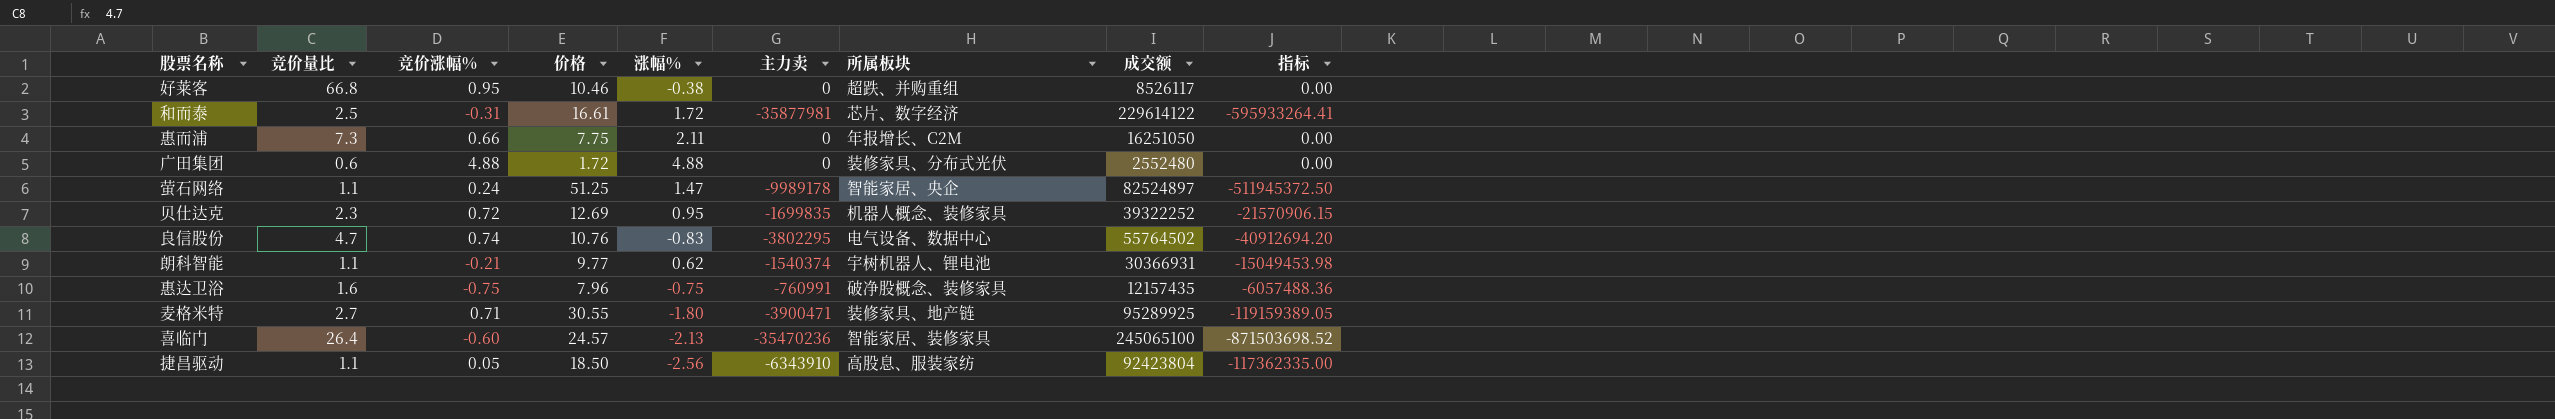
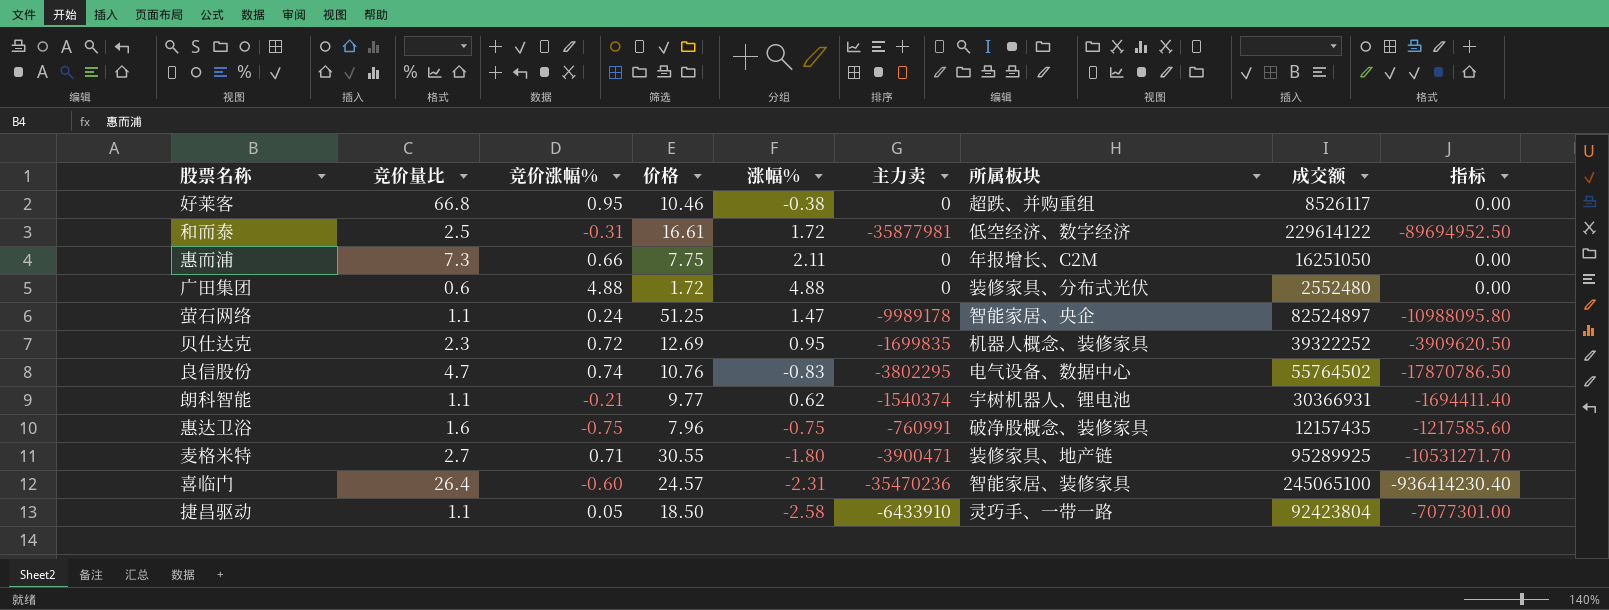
column 指标 | formula: [价格] * [主力卖] -> [竞价量比] * [主力卖]
和而泰 | 所属板块: 芯片、数字经济 -> 低空经济、数字经济
喜临门 | 涨幅%: -2.13 -> -2.31
捷昌驱动 | 涨幅%: -2.56 -> -2.58
捷昌驱动 | 主力卖: -6343910 -> -6433910
捷昌驱动 | 所属板块: 高股息、服装家纺 -> 灵巧手、一带一路

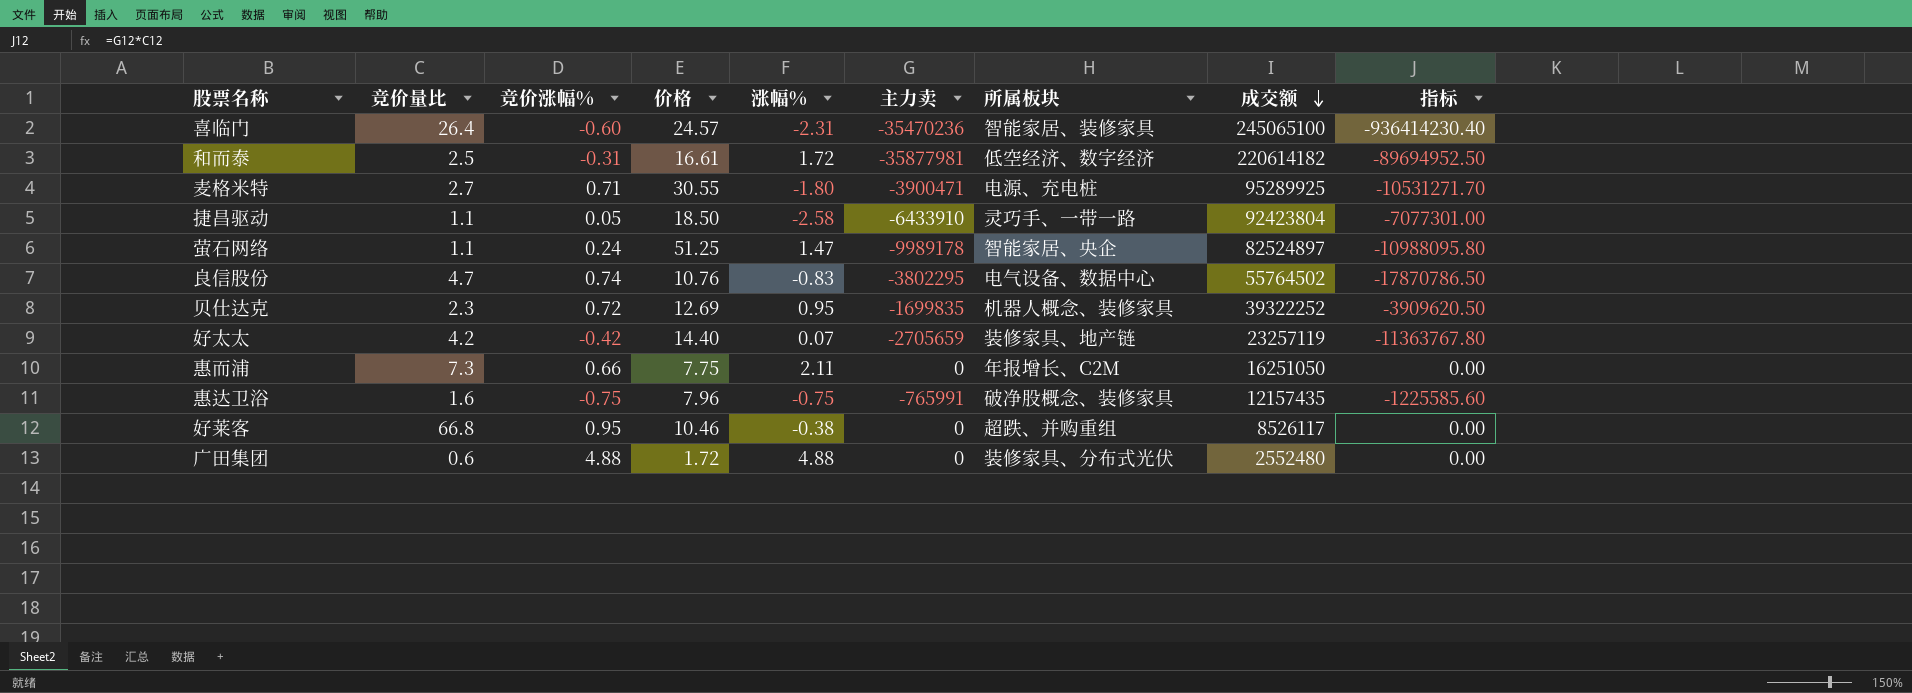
row order: none -> 成交额 descending
row 朗科智能: 1.1 | -0.21 | 9.77 | 0.62 | -1540374 | 宇树机器人、锂电池 | 30366931 | -1694411.40 -> none
和而泰 | 成交额: 229614122 -> 220614182
麦格米特 | 所属板块: 装修家具、地产链 -> 电源、充电桩
row 好太太: none -> 4.2 | -0.42 | 14.40 | 0.07 | -2705659 | 装修家具、地产链 | 23257119 | -11363767.80
惠达卫浴 | 主力卖: -760991 -> -765991
惠达卫浴 | 指标: -1217585.60 -> -1225585.60

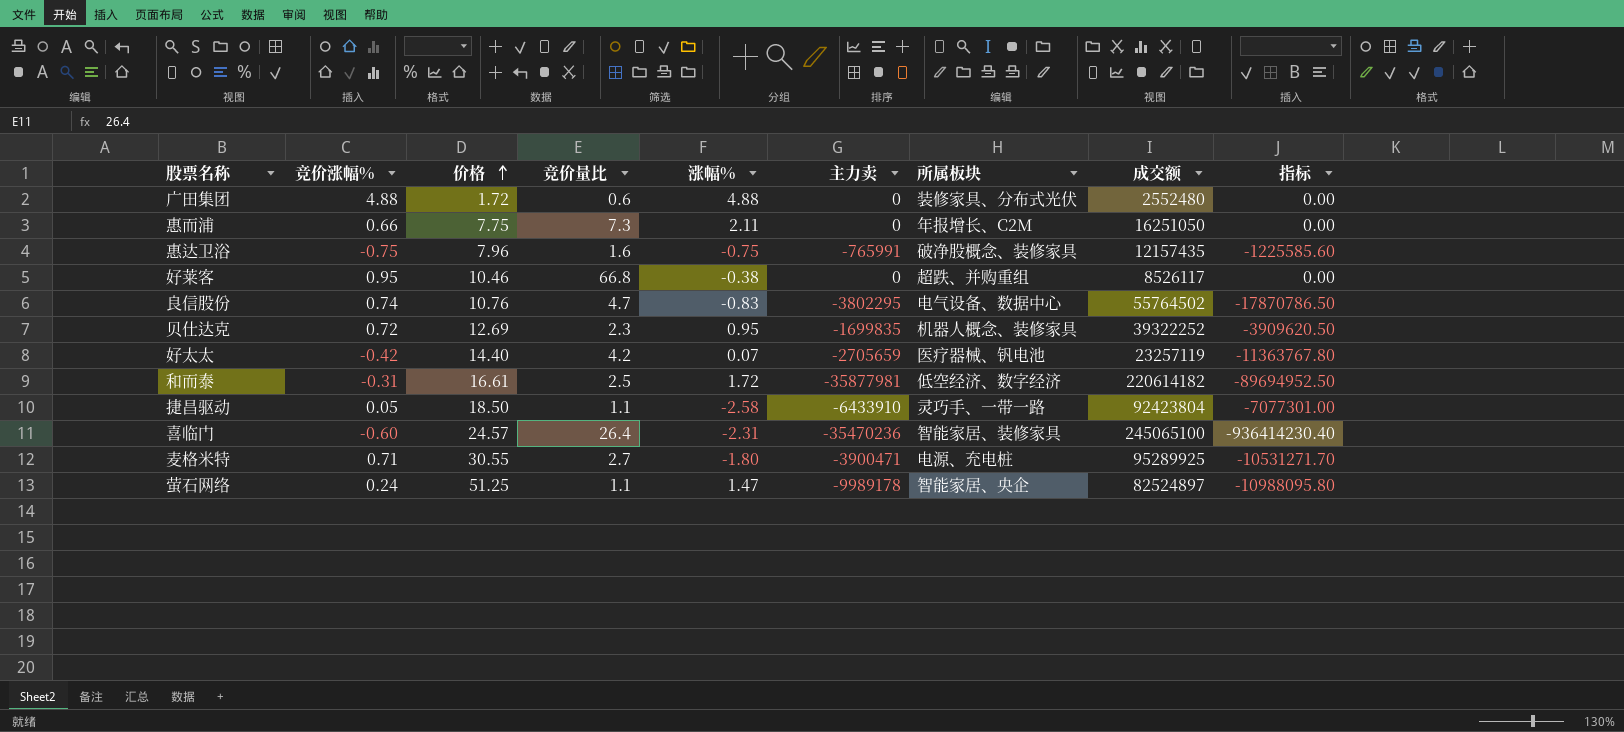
row order: 成交额 descending -> 价格 ascending
column 竞价量比 | position: 2 -> 4
好太太 | 所属板块: 装修家具、地产链 -> 医疗器械、钒电池

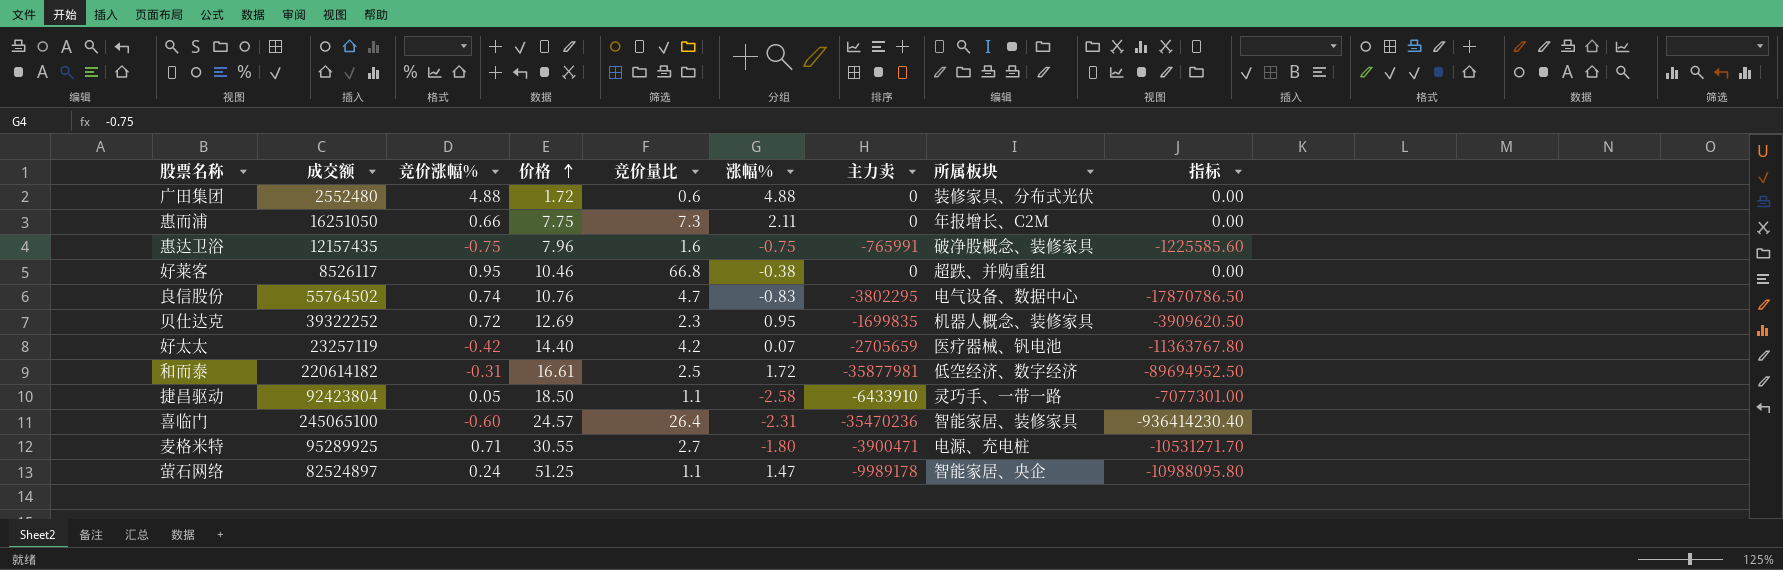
column 成交额 | position: 8 -> 2

